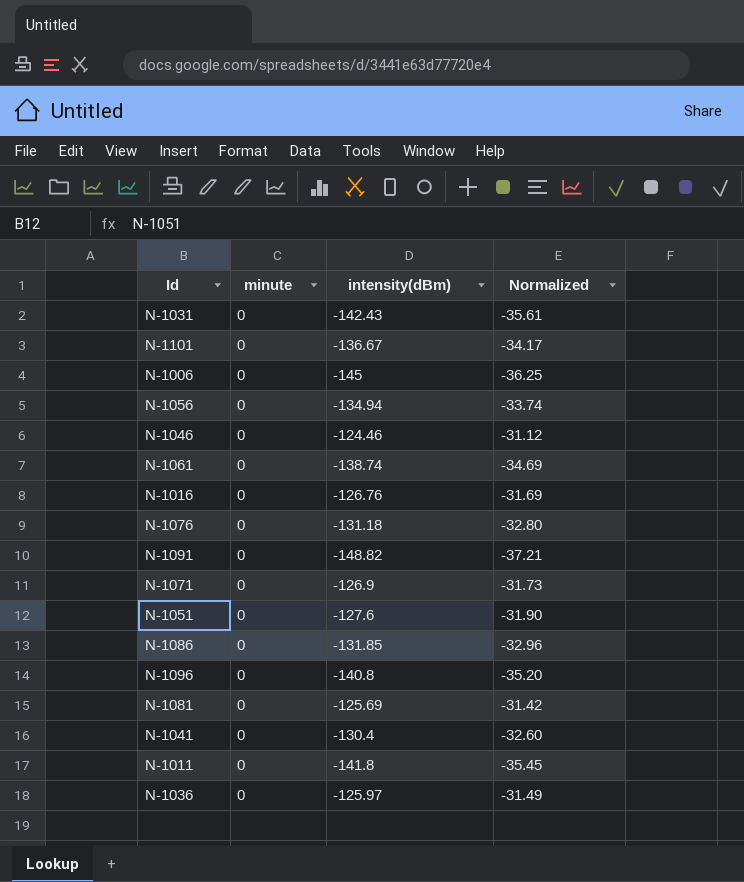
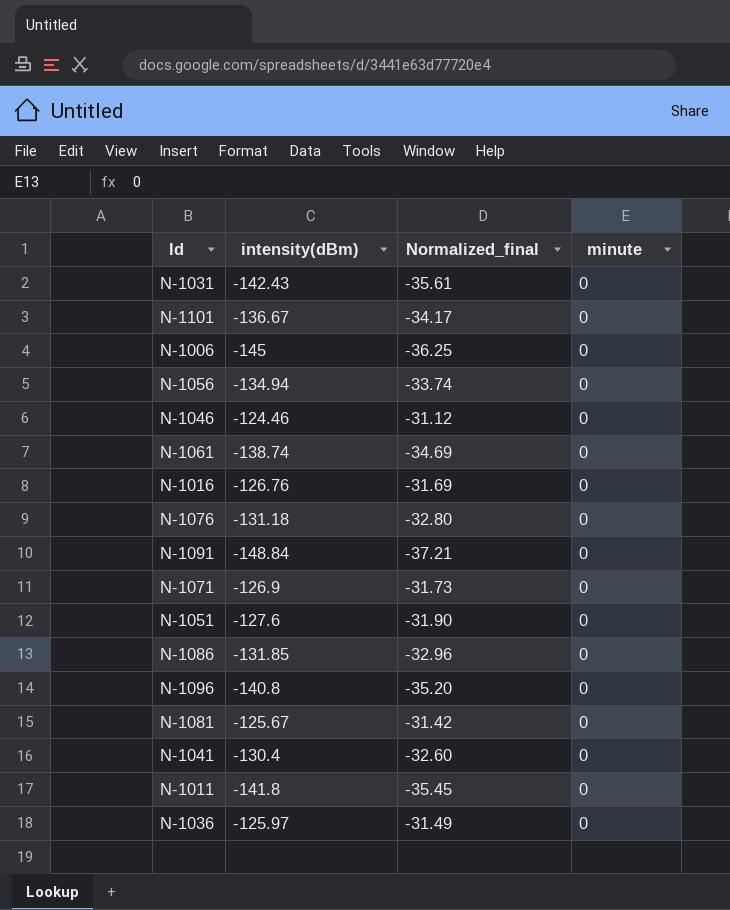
column name: Normalized -> Normalized_final
column minute | position: 2 -> 4
N-1091 | intensity(dBm): -148.82 -> -148.84
N-1081 | intensity(dBm): -125.69 -> -125.67

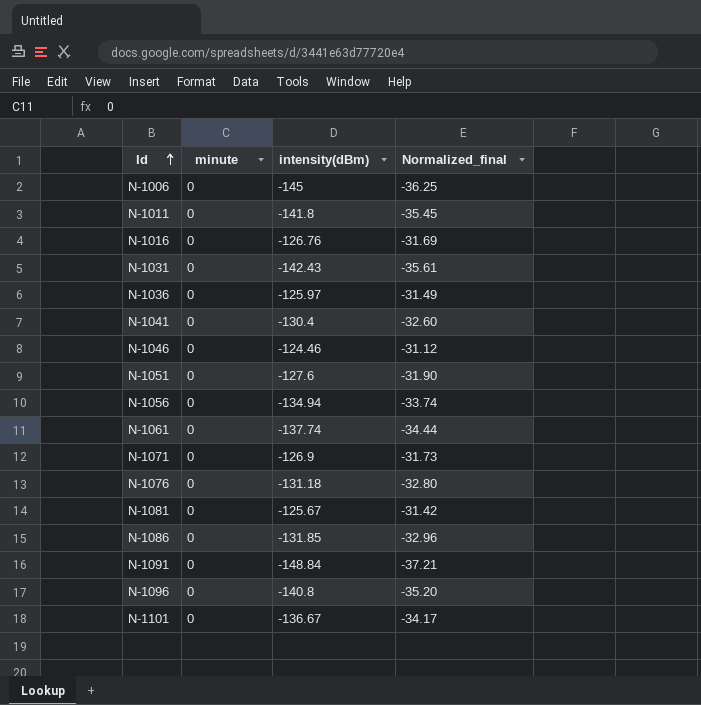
row order: none -> Id ascending
column minute | position: 4 -> 2
N-1061 | intensity(dBm): -138.74 -> -137.74
N-1061 | Normalized_final: -34.69 -> -34.44

